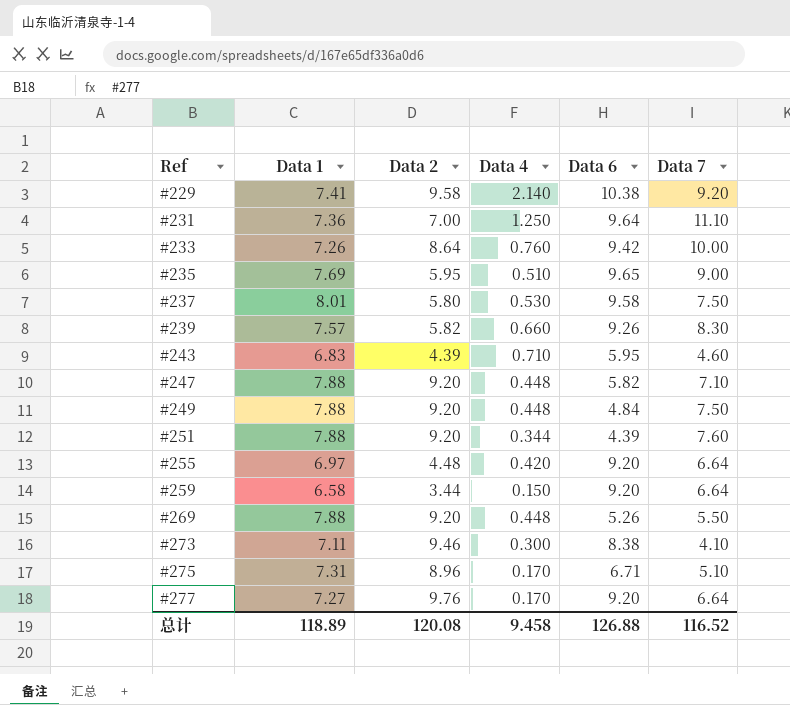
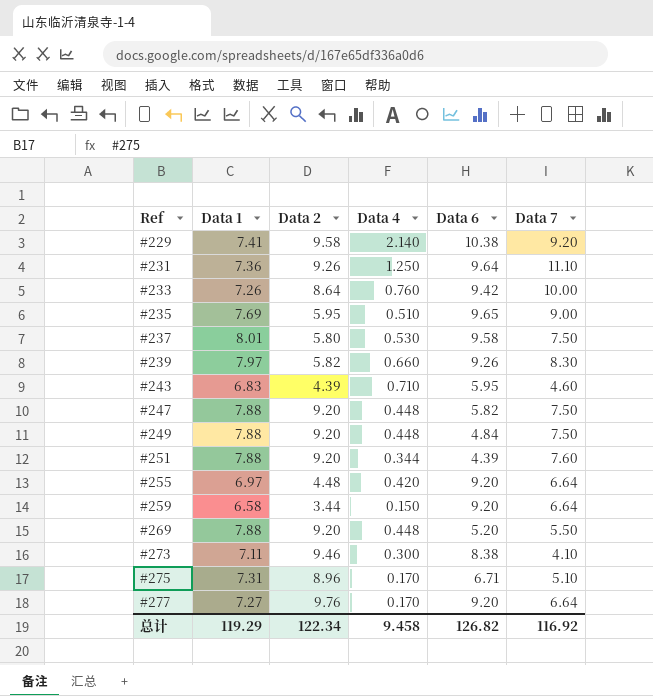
#231 | Data 2: 7.00 -> 9.26
#239 | Data 1: 7.57 -> 7.97
#247 | Data 7: 7.10 -> 7.50
#269 | Data 6: 5.26 -> 5.20
总计 | Data 1: 118.89 -> 119.29
总计 | Data 2: 120.08 -> 122.34
总计 | Data 6: 126.88 -> 126.82
总计 | Data 7: 116.52 -> 116.92

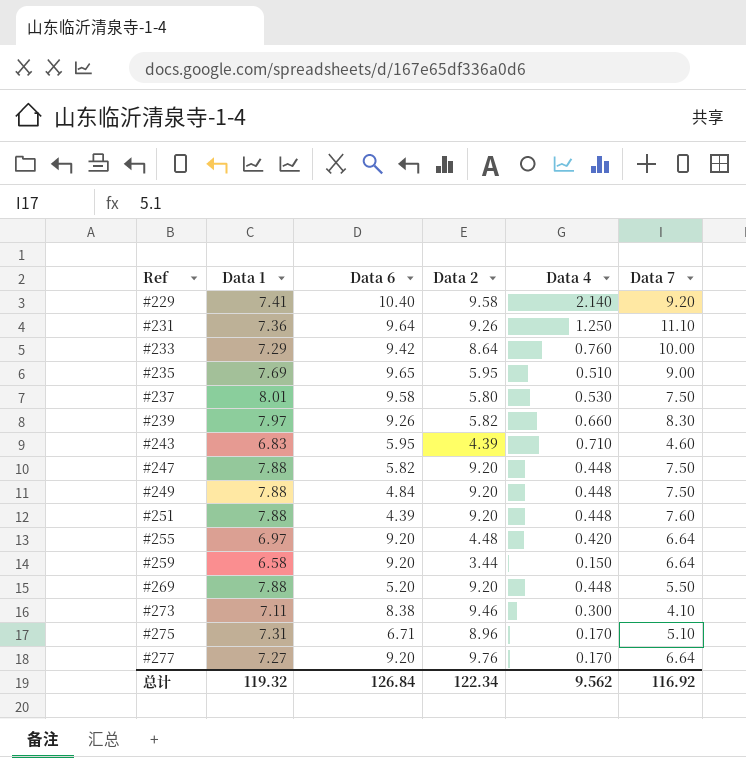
column Data 6 | position: 5 -> 3
#229 | Data 6: 10.38 -> 10.40
#233 | Data 1: 7.26 -> 7.29
#251 | Data 4: 0.344 -> 0.448
总计 | Data 1: 119.29 -> 119.32
总计 | Data 6: 126.82 -> 126.84
总计 | Data 4: 9.458 -> 9.562

